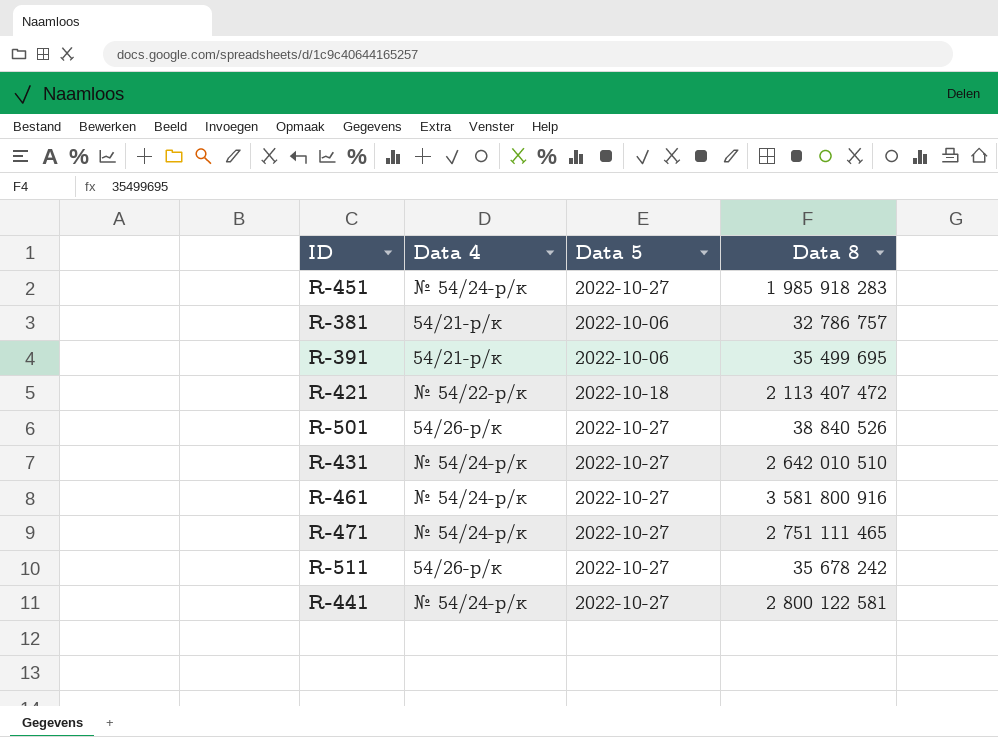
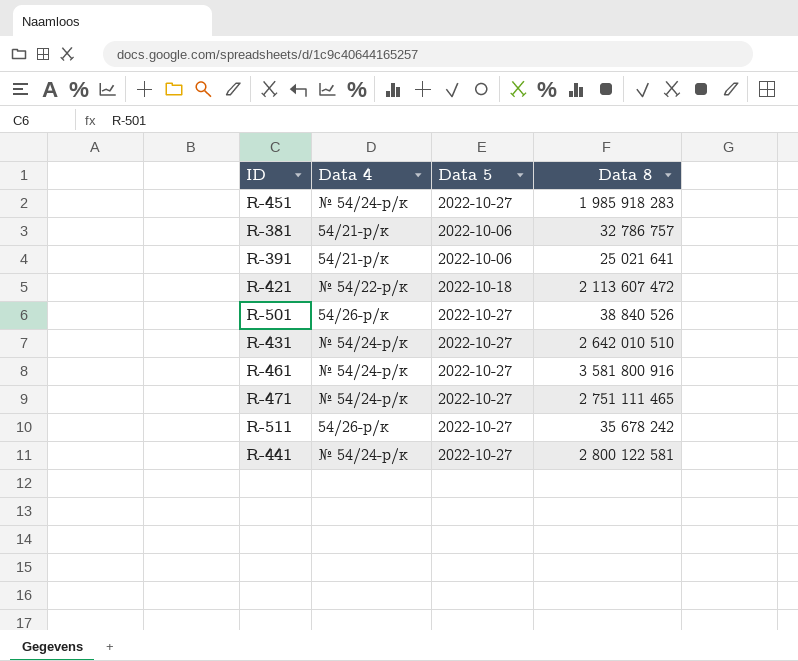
R-391 | Data 8: 35 499 695 -> 25 021 641
R-421 | Data 8: 2 113 407 472 -> 2 113 607 472

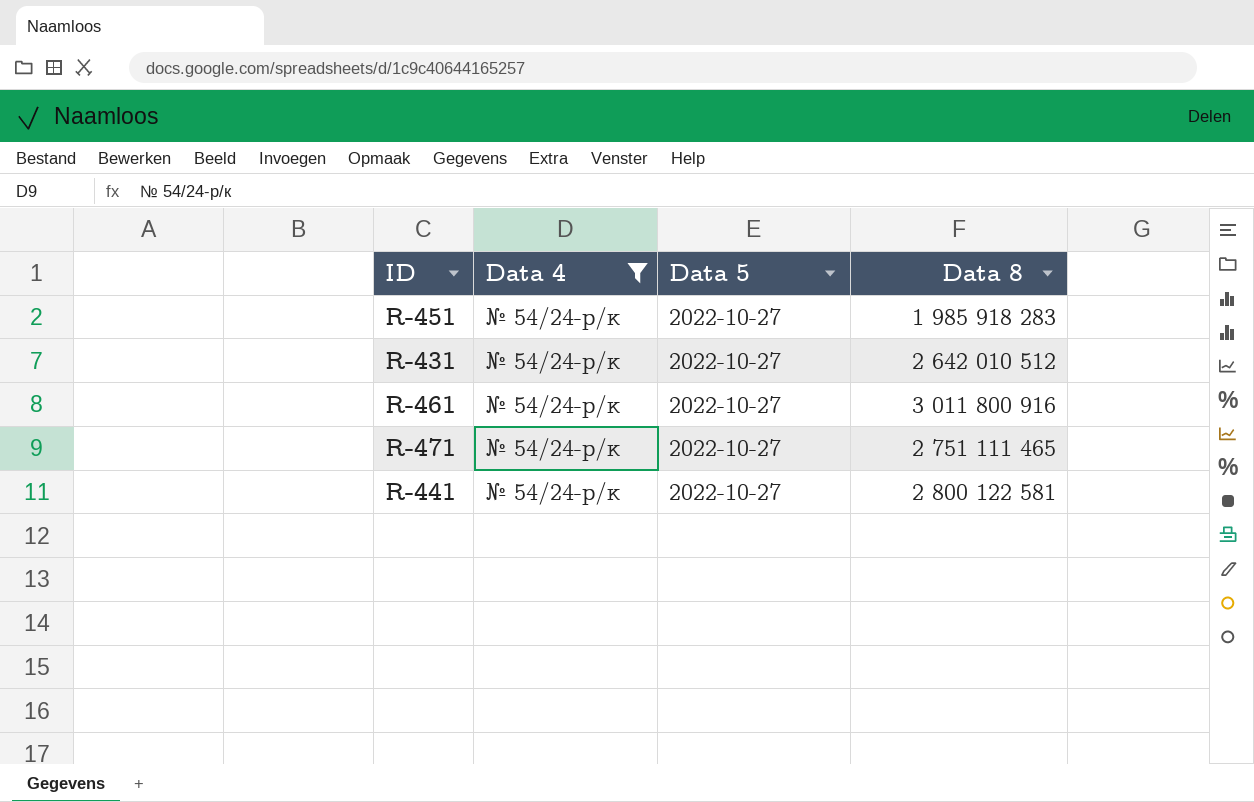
filter: none -> Data 4 = № 54/24-р/к
R-431 | Data 8: 2 642 010 510 -> 2 642 010 512
R-461 | Data 8: 3 581 800 916 -> 3 011 800 916

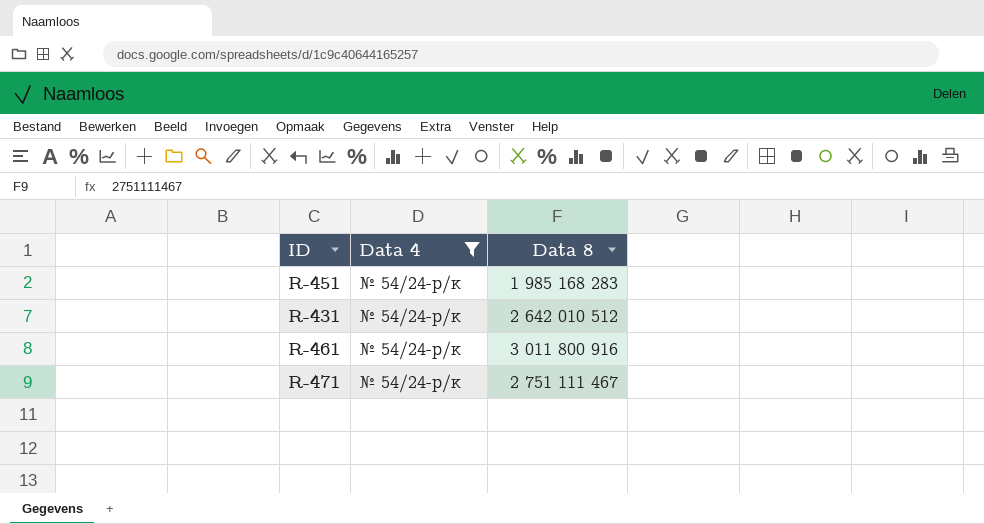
column Data 5 | position: 3 -> none
row R-441: № 54/24-р/к | 2022-10-27 | 2 800 122 581 -> none
R-451 | Data 8: 1 985 918 283 -> 1 985 168 283
R-471 | Data 8: 2 751 111 465 -> 2 751 111 467

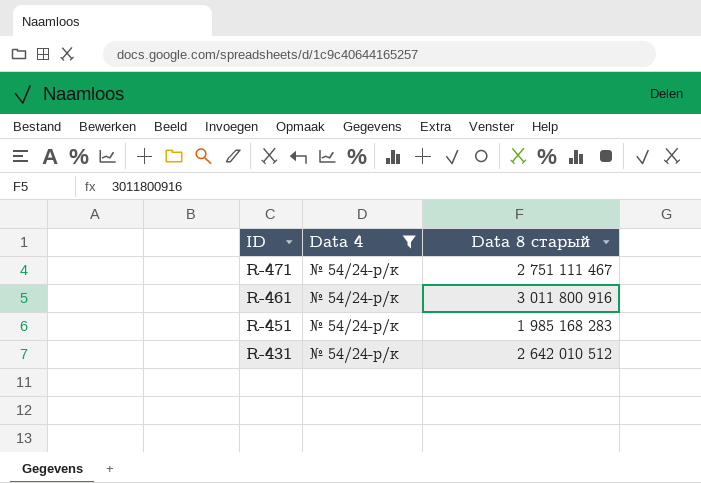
row order: none -> ID descending
column name: Data 8 -> Data 8 старый

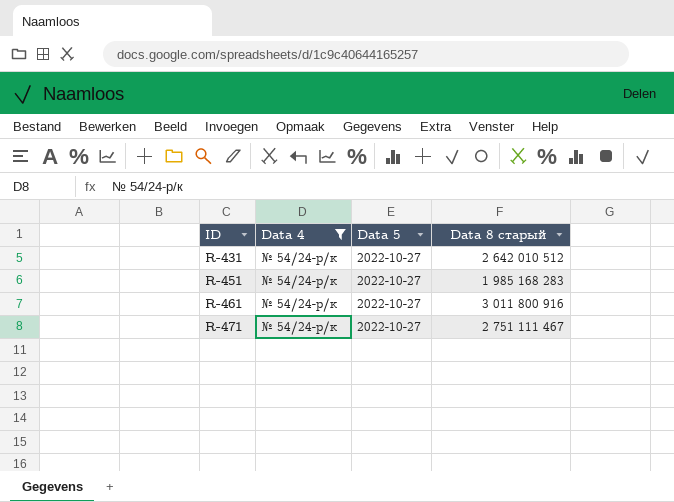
row order: ID descending -> ID ascending
column Data 5 | position: none -> 3

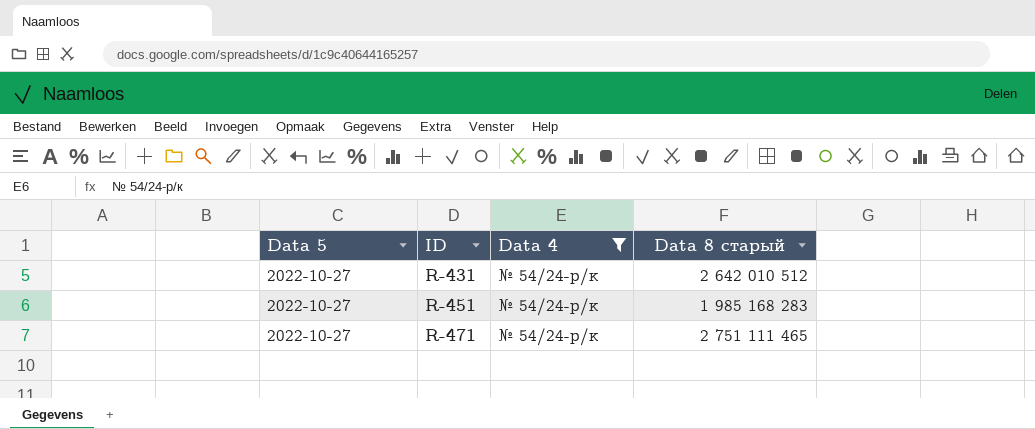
column Data 5 | position: 3 -> 1
row R-461: № 54/24-р/к | 2022-10-27 | 3 011 800 916 -> none
R-471 | Data 8 старый: 2 751 111 467 -> 2 751 111 465

